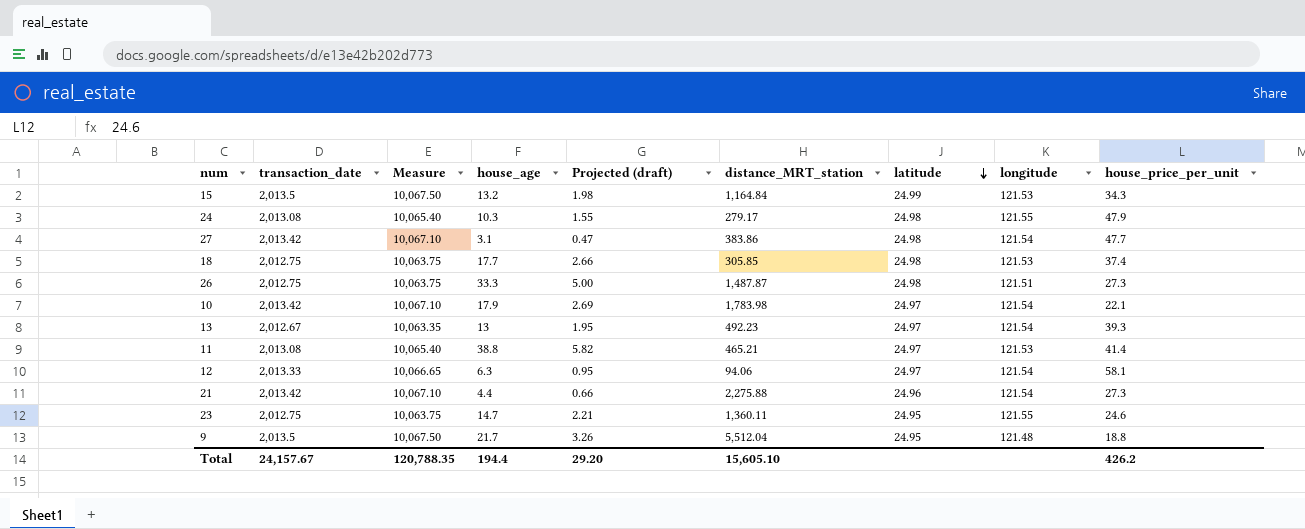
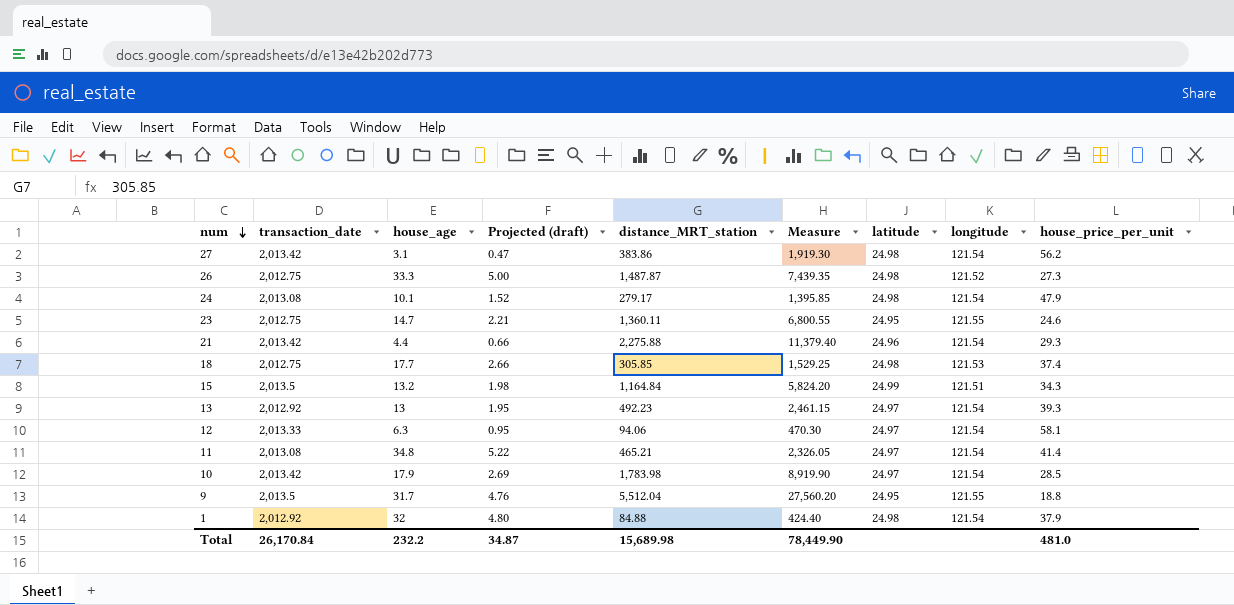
row order: latitude descending -> num descending
column Measure | formula: [transaction_date] * 5 -> [distance_MRT_station] * 5
column Measure | position: 3 -> 6
27 | house_price_per_unit: 47.7 -> 56.2
26 | longitude: 121.51 -> 121.52
24 | house_age: 10.3 -> 10.1
24 | Projected (draft): 1.55 -> 1.52
24 | longitude: 121.55 -> 121.54
21 | house_price_per_unit: 27.3 -> 29.3
15 | longitude: 121.53 -> 121.51
13 | transaction_date: 2,012.67 -> 2,012.92
11 | house_age: 38.8 -> 34.8
11 | Projected (draft): 5.82 -> 5.22
11 | longitude: 121.53 -> 121.54
10 | house_price_per_unit: 22.1 -> 28.5
9 | house_age: 21.7 -> 31.7
9 | Projected (draft): 3.26 -> 4.76
9 | longitude: 121.48 -> 121.55
row 1: none -> 2,012.92 | 32 | 4.80 | 84.88 | 424.40 | 24.98 | 121.54 | 37.9
Total | transaction_date: 24,157.67 -> 26,170.84
Total | house_age: 194.4 -> 232.2
Total | Projected (draft): 29.20 -> 34.87
Total | distance_MRT_station: 15,605.10 -> 15,689.98
Total | Measure: 120,788.35 -> 78,449.90
Total | house_price_per_unit: 426.2 -> 481.0

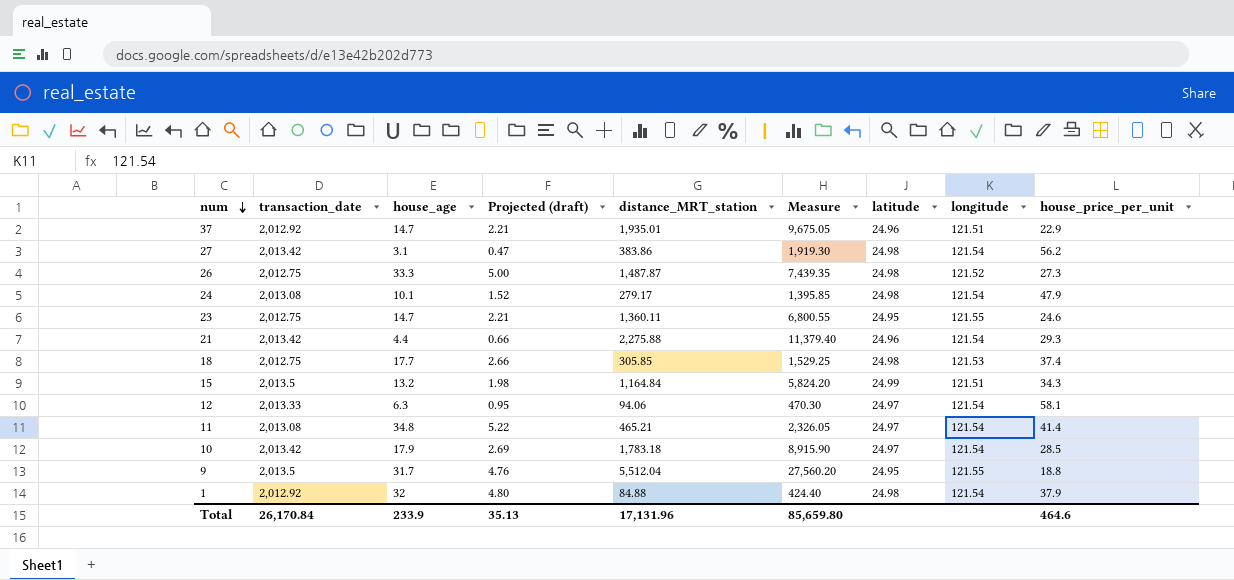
row 13: 2,012.92 | 13 | 1.95 | 492.23 | 2,461.15 | 24.97 | 121.54 | 39.3 -> none
row 37: none -> 2,012.92 | 14.7 | 2.21 | 1,935.01 | 9,675.05 | 24.96 | 121.51 | 22.9
10 | distance_MRT_station: 1,783.98 -> 1,783.18
10 | Measure: 8,919.90 -> 8,915.90
Total | house_age: 232.2 -> 233.9
Total | Projected (draft): 34.87 -> 35.13
Total | distance_MRT_station: 15,689.98 -> 17,131.96
Total | Measure: 78,449.90 -> 85,659.80
Total | house_price_per_unit: 481.0 -> 464.6

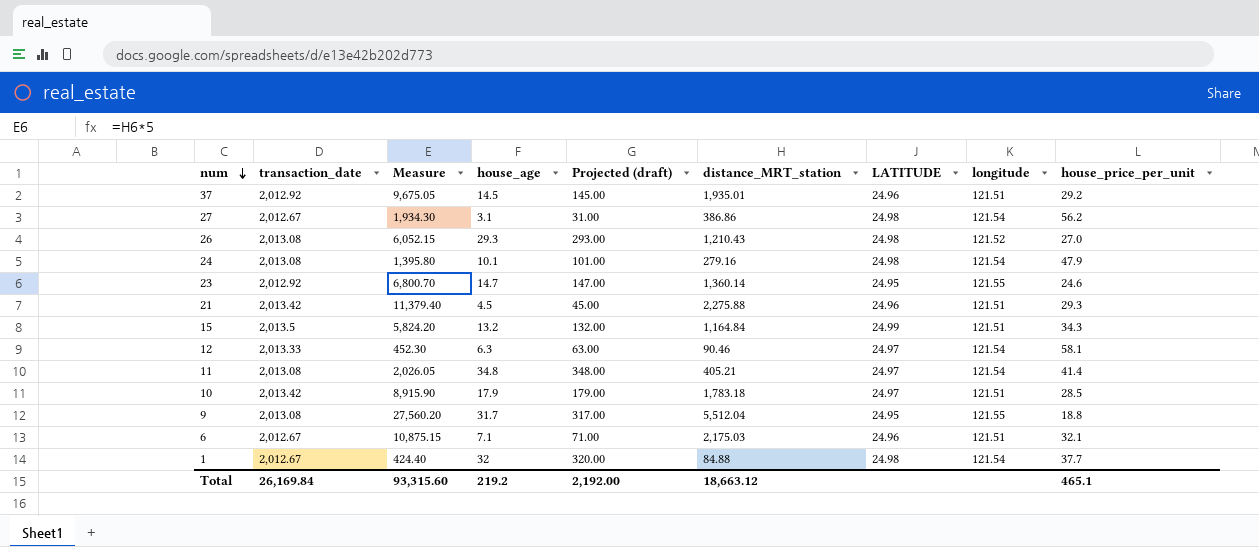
column Measure | position: 6 -> 3
column Projected (draft) | formula: [house_age] * 0.15 -> [house_age] * 10
column name: latitude -> LATITUDE
row 18: 2,012.75 | 17.7 | 2.66 | 305.85 | 1,529.25 | 24.98 | 121.53 | 37.4 -> none
37 | house_age: 14.7 -> 14.5
37 | house_price_per_unit: 22.9 -> 29.2
27 | transaction_date: 2,013.42 -> 2,012.67
27 | Measure: 1,919.30 -> 1,934.30
27 | distance_MRT_station: 383.86 -> 386.86
26 | transaction_date: 2,012.75 -> 2,013.08
26 | Measure: 7,439.35 -> 6,052.15
26 | house_age: 33.3 -> 29.3
26 | distance_MRT_station: 1,487.87 -> 1,210.43
26 | house_price_per_unit: 27.3 -> 27.0
24 | Measure: 1,395.85 -> 1,395.80
24 | distance_MRT_station: 279.17 -> 279.16
23 | transaction_date: 2,012.75 -> 2,012.92
23 | Measure: 6,800.55 -> 6,800.70
23 | distance_MRT_station: 1,360.11 -> 1,360.14
21 | house_age: 4.4 -> 4.5
21 | longitude: 121.54 -> 121.51
12 | Measure: 470.30 -> 452.30
12 | distance_MRT_station: 94.06 -> 90.46
11 | Measure: 2,326.05 -> 2,026.05
11 | distance_MRT_station: 465.21 -> 405.21
10 | longitude: 121.54 -> 121.51
9 | transaction_date: 2,013.5 -> 2,013.08
row 6: none -> 2,012.67 | 10,875.15 | 7.1 | 71.00 | 2,175.03 | 24.96 | 121.51 | 32.1
1 | transaction_date: 2,012.92 -> 2,012.67
1 | house_price_per_unit: 37.9 -> 37.7
Total | transaction_date: 26,170.84 -> 26,169.84
Total | Measure: 85,659.80 -> 93,315.60
Total | house_age: 233.9 -> 219.2
Total | Projected (draft): 35.13 -> 2,192.00
Total | distance_MRT_station: 17,131.96 -> 18,663.12
Total | house_price_per_unit: 464.6 -> 465.1

